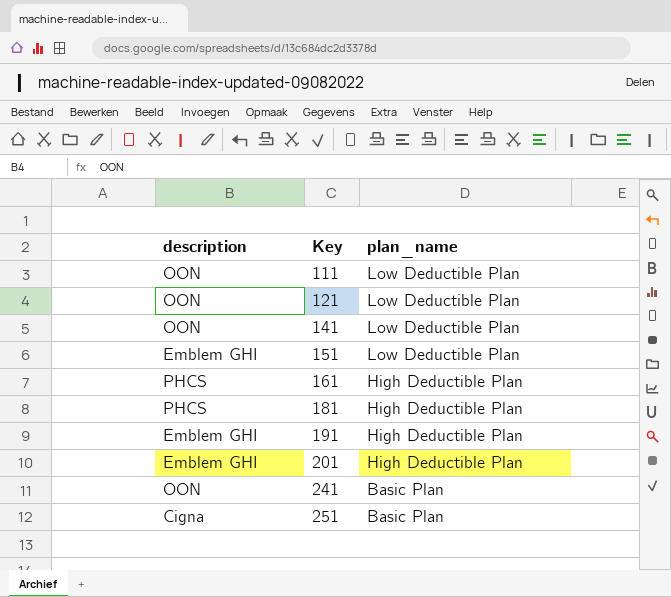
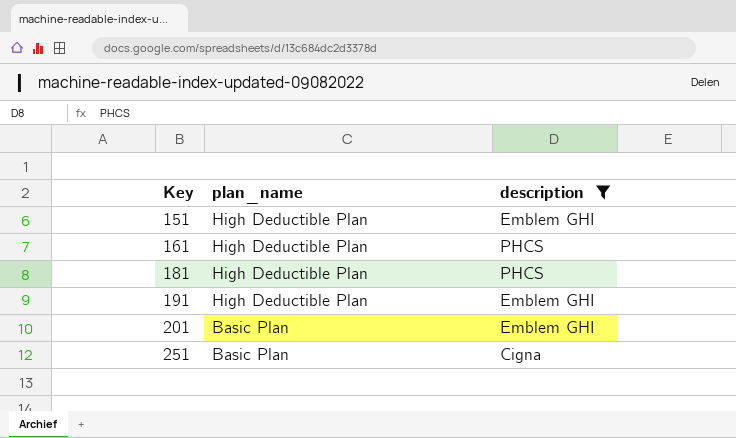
filter: none -> description != OON
column description | position: 1 -> 3
151 | plan_name: Low Deductible Plan -> High Deductible Plan
201 | plan_name: High Deductible Plan -> Basic Plan

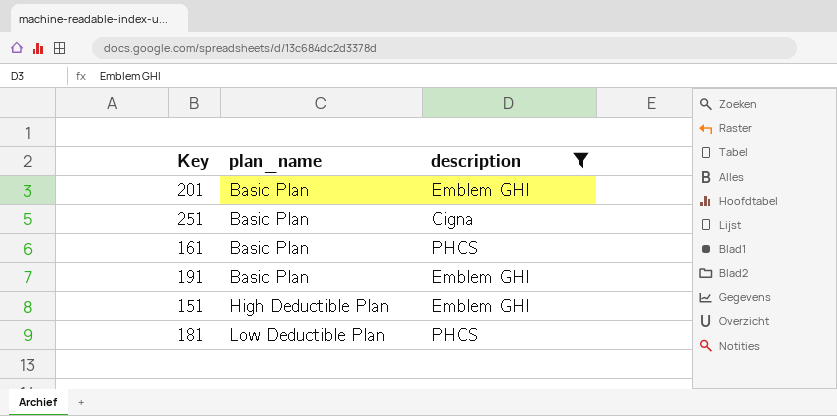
row order: Key ascending -> plan_name ascending
161 | plan_name: High Deductible Plan -> Basic Plan
191 | plan_name: High Deductible Plan -> Basic Plan
181 | plan_name: High Deductible Plan -> Low Deductible Plan

